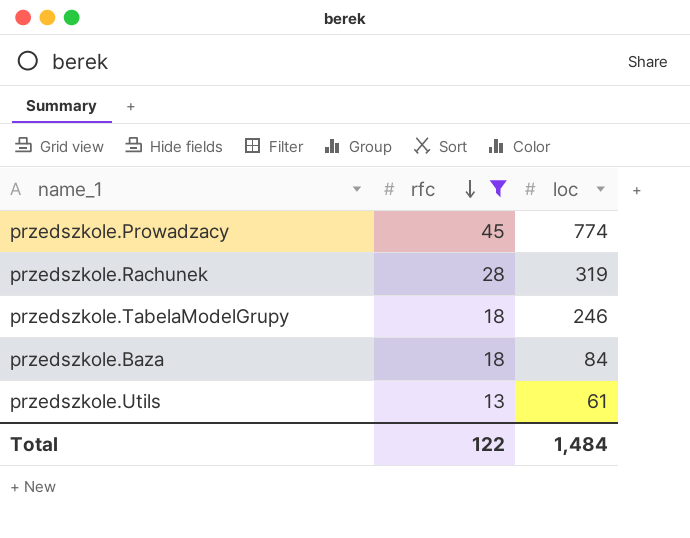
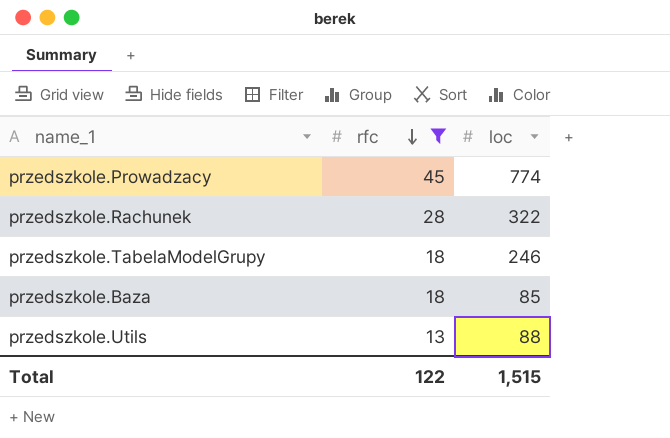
przedszkole.Rachunek | loc: 319 -> 322
przedszkole.Baza | loc: 84 -> 85
przedszkole.Utils | loc: 61 -> 88
Total | loc: 1,484 -> 1,515

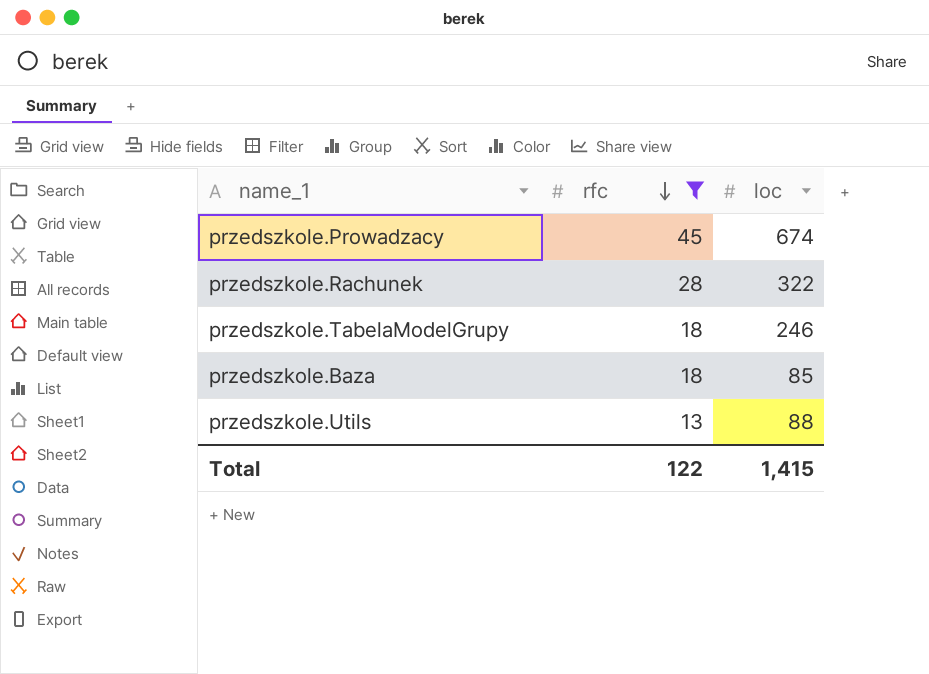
przedszkole.Prowadzacy | loc: 774 -> 674
Total | loc: 1,515 -> 1,415

